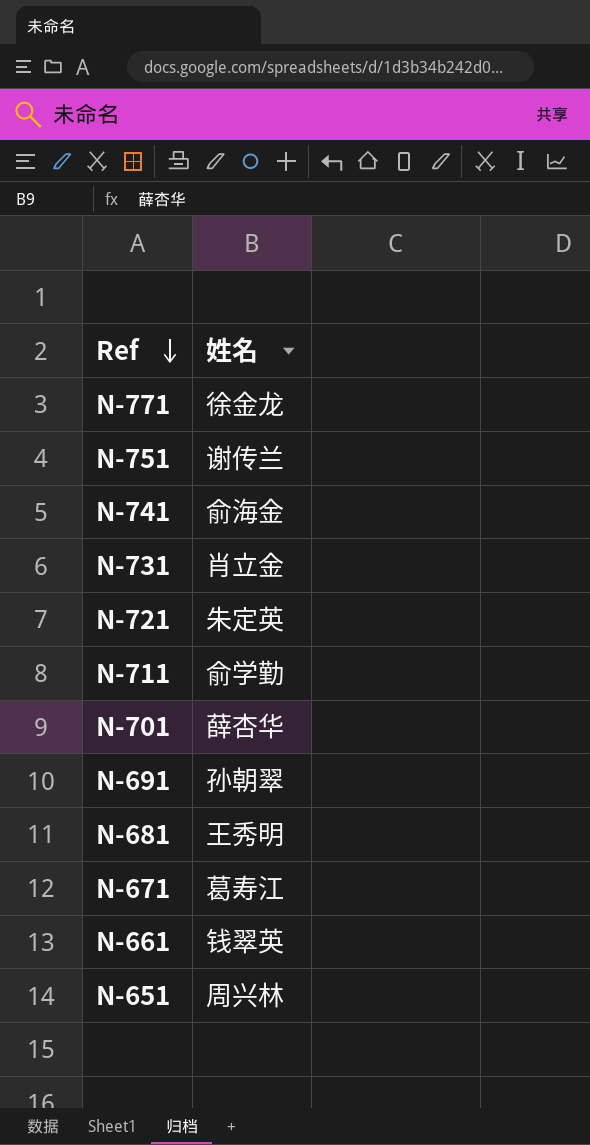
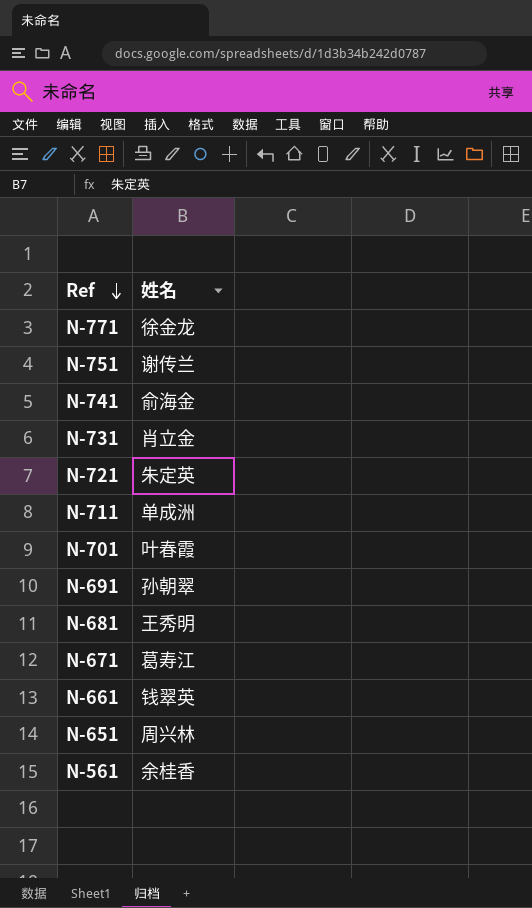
N-711 | 姓名: 俞学勤 -> 单成洲
N-701 | 姓名: 薛杏华 -> 叶春霞
row N-561: none -> 余桂香

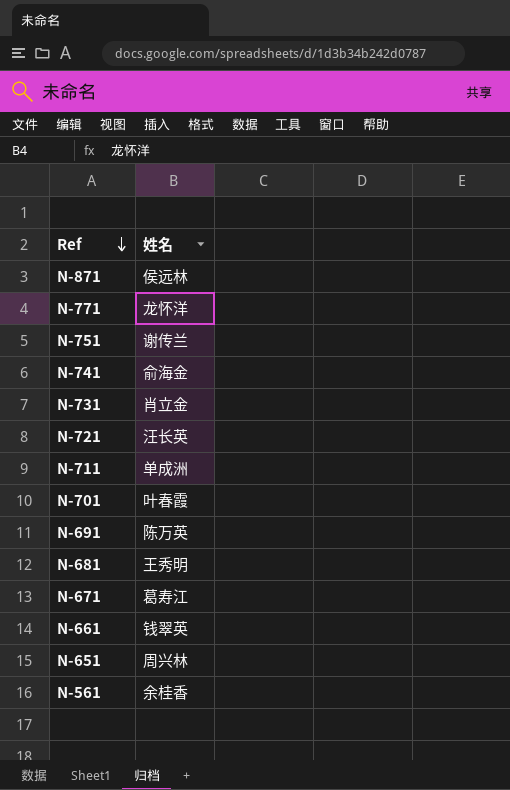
row N-871: none -> 侯远林
N-771 | 姓名: 徐金龙 -> 龙怀洋
N-721 | 姓名: 朱定英 -> 汪长英
N-691 | 姓名: 孙朝翠 -> 陈万英

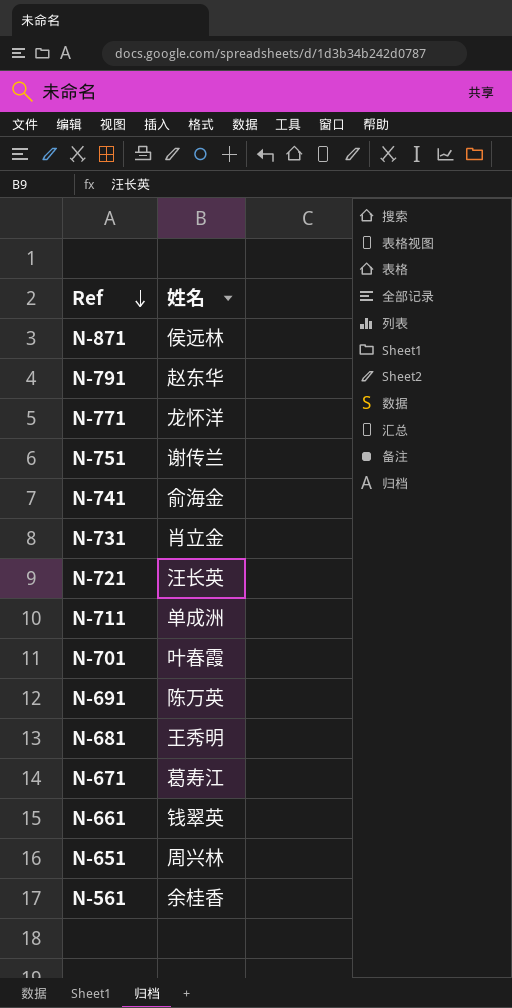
row N-791: none -> 赵东华

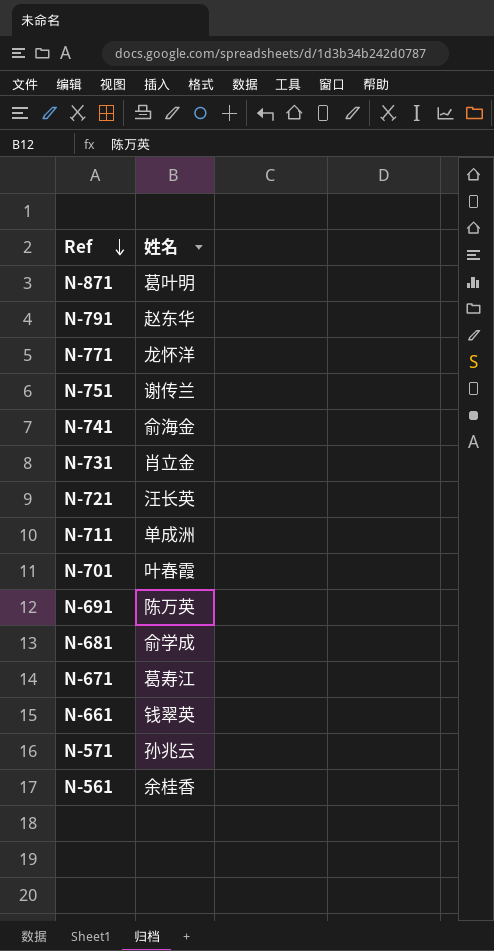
row N-651: 周兴林 -> none
N-871 | 姓名: 侯远林 -> 葛叶明
N-681 | 姓名: 王秀明 -> 俞学成
row N-571: none -> 孙兆云

